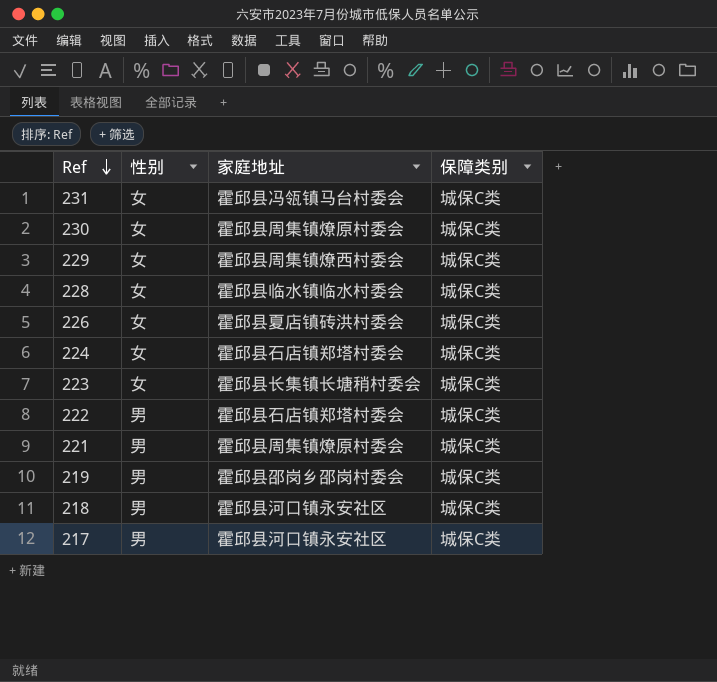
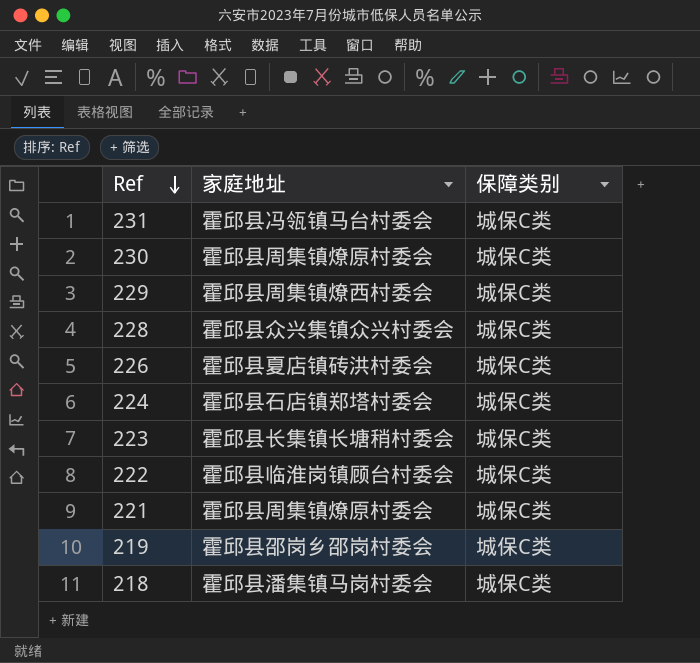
column 性别 | position: 2 -> none
row 217: 男 | 霍邱县河口镇永安社区 | 城保C类 -> none
228 | 家庭地址: 霍邱县临水镇临水村委会 -> 霍邱县众兴集镇众兴村委会
222 | 家庭地址: 霍邱县石店镇郑塔村委会 -> 霍邱县临淮岗镇顾台村委会
218 | 家庭地址: 霍邱县河口镇永安社区 -> 霍邱县潘集镇马岗村委会

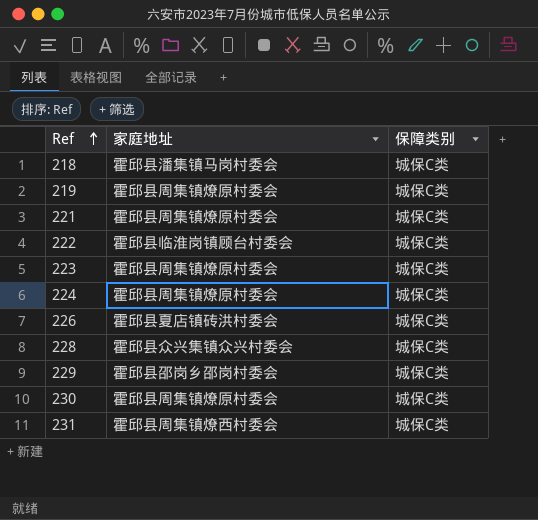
row order: Ref descending -> Ref ascending
219 | 家庭地址: 霍邱县邵岗乡邵岗村委会 -> 霍邱县周集镇燎原村委会
223 | 家庭地址: 霍邱县长集镇长塘稍村委会 -> 霍邱县周集镇燎原村委会
224 | 家庭地址: 霍邱县石店镇郑塔村委会 -> 霍邱县周集镇燎原村委会
229 | 家庭地址: 霍邱县周集镇燎西村委会 -> 霍邱县邵岗乡邵岗村委会
231 | 家庭地址: 霍邱县冯瓴镇马台村委会 -> 霍邱县周集镇燎西村委会

